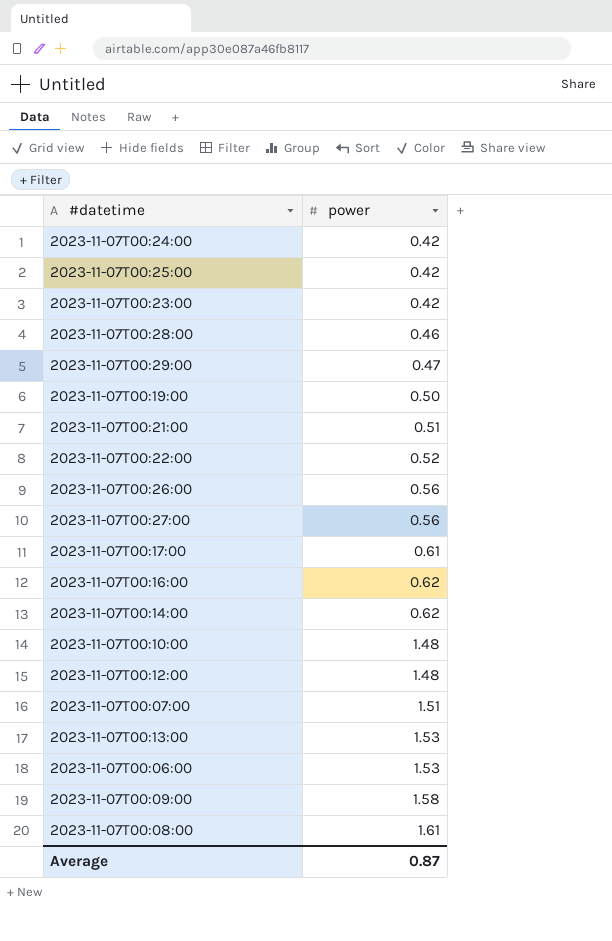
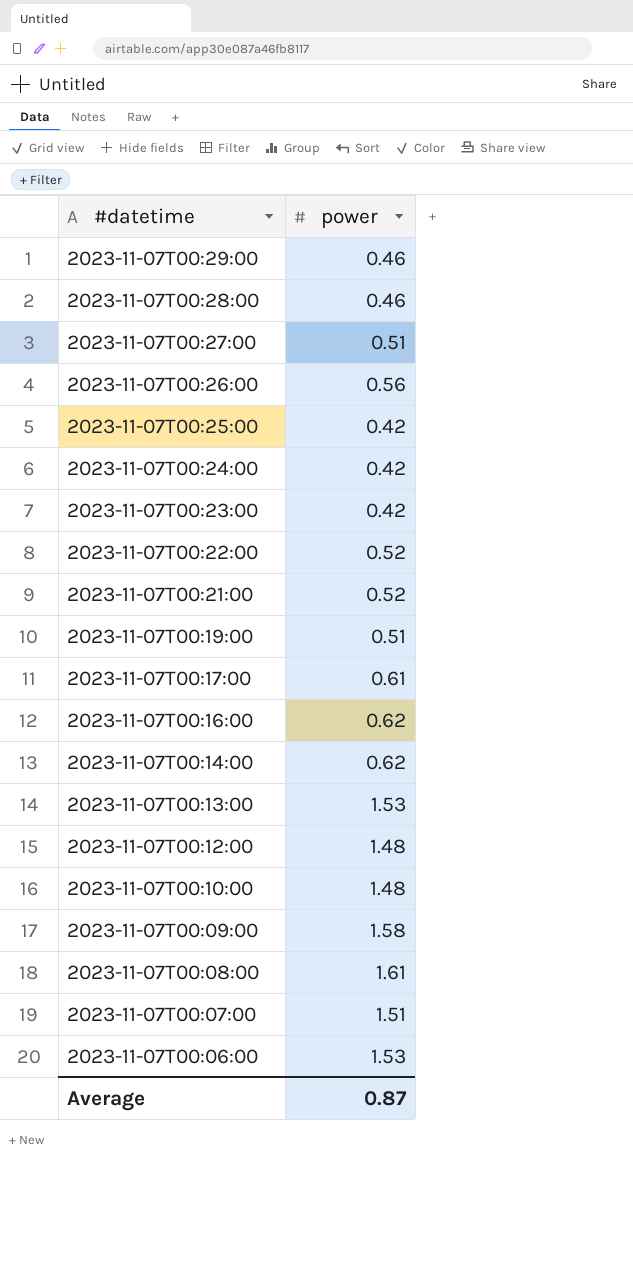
row order: power ascending -> #datetime descending
2023-11-07T00:29:00 | power: 0.47 -> 0.46
2023-11-07T00:27:00 | power: 0.56 -> 0.51
2023-11-07T00:21:00 | power: 0.51 -> 0.52
2023-11-07T00:19:00 | power: 0.50 -> 0.51

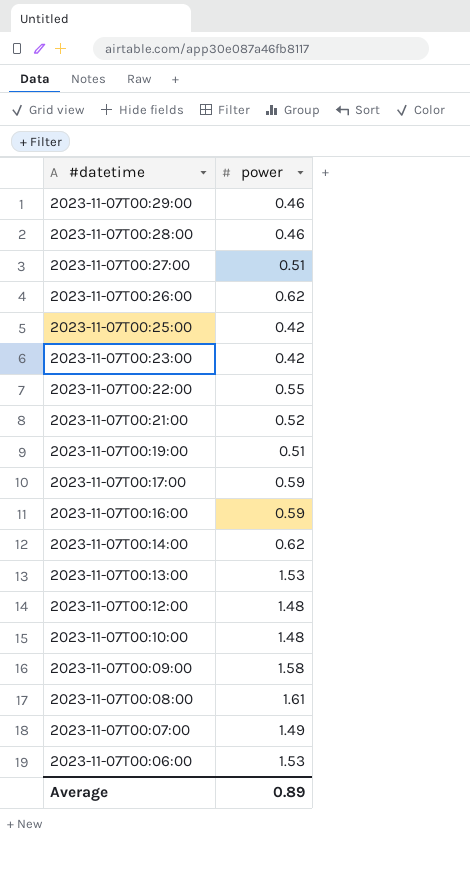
row 2023-11-07T00:24:00: 0.42 -> none
2023-11-07T00:26:00 | power: 0.56 -> 0.62
2023-11-07T00:22:00 | power: 0.52 -> 0.55
2023-11-07T00:17:00 | power: 0.61 -> 0.59
2023-11-07T00:16:00 | power: 0.62 -> 0.59
2023-11-07T00:07:00 | power: 1.51 -> 1.49
Average | power: 0.87 -> 0.89

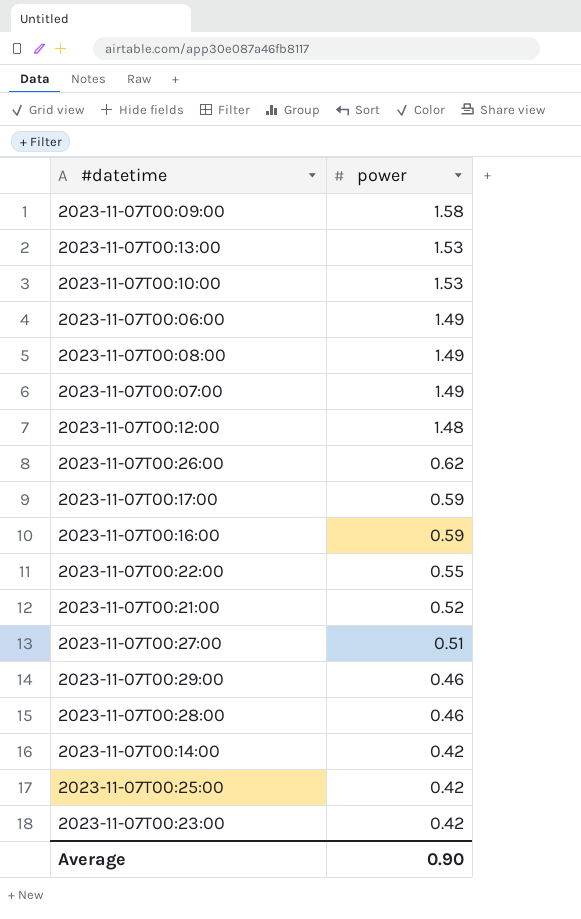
row order: #datetime descending -> power descending
row 2023-11-07T00:19:00: 0.51 -> none
2023-11-07T00:10:00 | power: 1.48 -> 1.53
2023-11-07T00:06:00 | power: 1.53 -> 1.49
2023-11-07T00:08:00 | power: 1.61 -> 1.49
2023-11-07T00:14:00 | power: 0.62 -> 0.42
Average | power: 0.89 -> 0.90

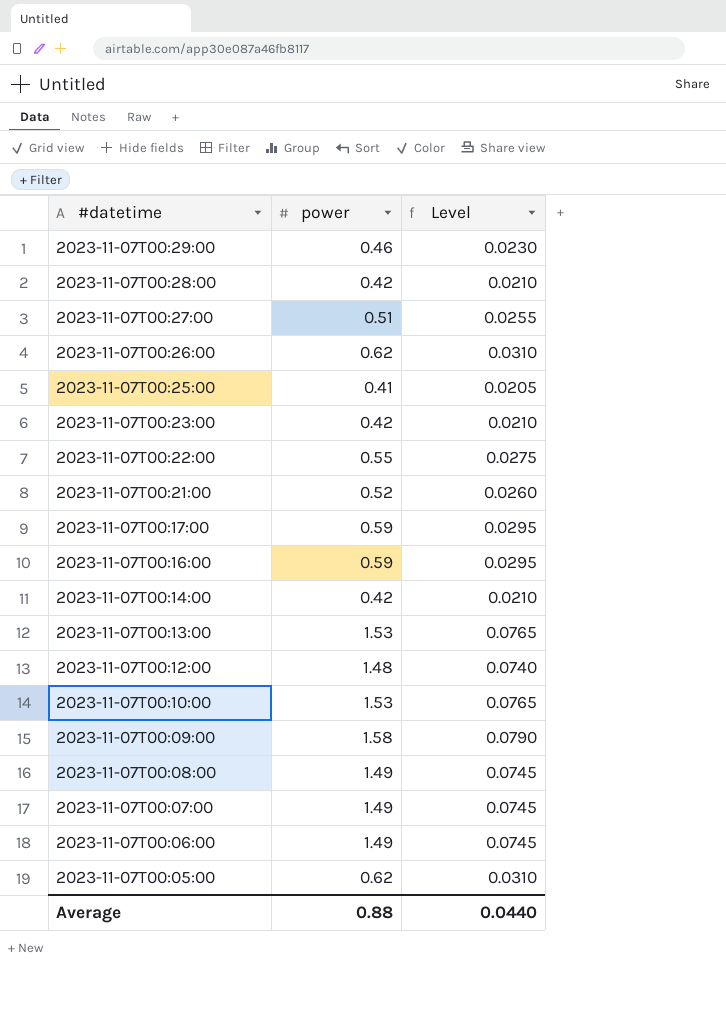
row order: power descending -> #datetime descending
column Level | formula: none -> [power] * 0.05
2023-11-07T00:28:00 | power: 0.46 -> 0.42
2023-11-07T00:25:00 | power: 0.42 -> 0.41
row 2023-11-07T00:05:00: none -> 0.62 | 0.0310
Average | power: 0.90 -> 0.88

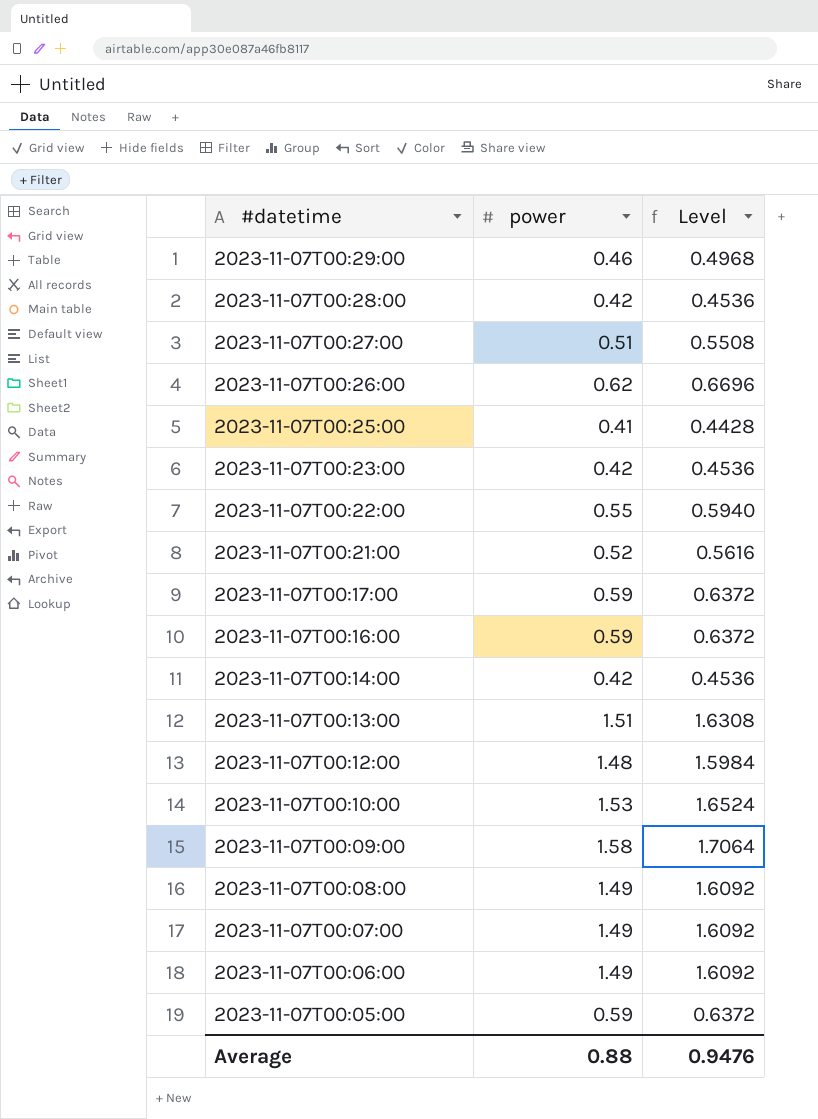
column Level | formula: [power] * 0.05 -> [power] * 1.08
2023-11-07T00:13:00 | power: 1.53 -> 1.51
2023-11-07T00:05:00 | power: 0.62 -> 0.59
Average | Level: 0.0440 -> 0.9476

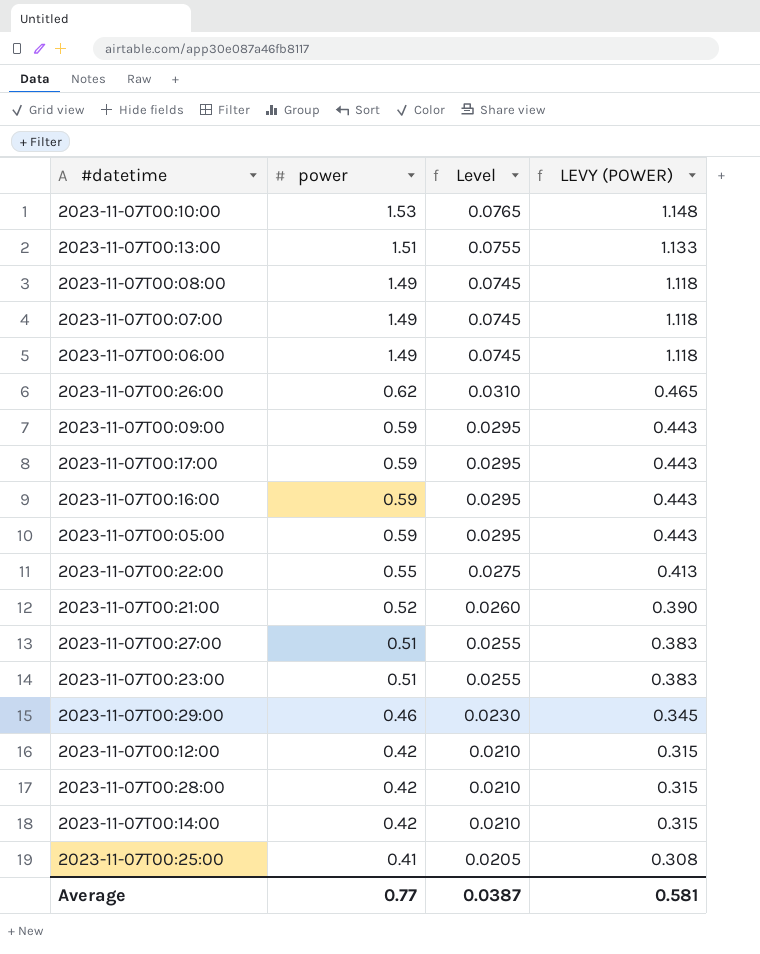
row order: #datetime descending -> power descending
column Level | formula: [power] * 1.08 -> [power] * 0.05
column LEVY (POWER) | formula: none -> [power] * 0.75
2023-11-07T00:09:00 | power: 1.58 -> 0.59
2023-11-07T00:23:00 | power: 0.42 -> 0.51
2023-11-07T00:12:00 | power: 1.48 -> 0.42
Average | power: 0.88 -> 0.77
Average | Level: 0.9476 -> 0.0387

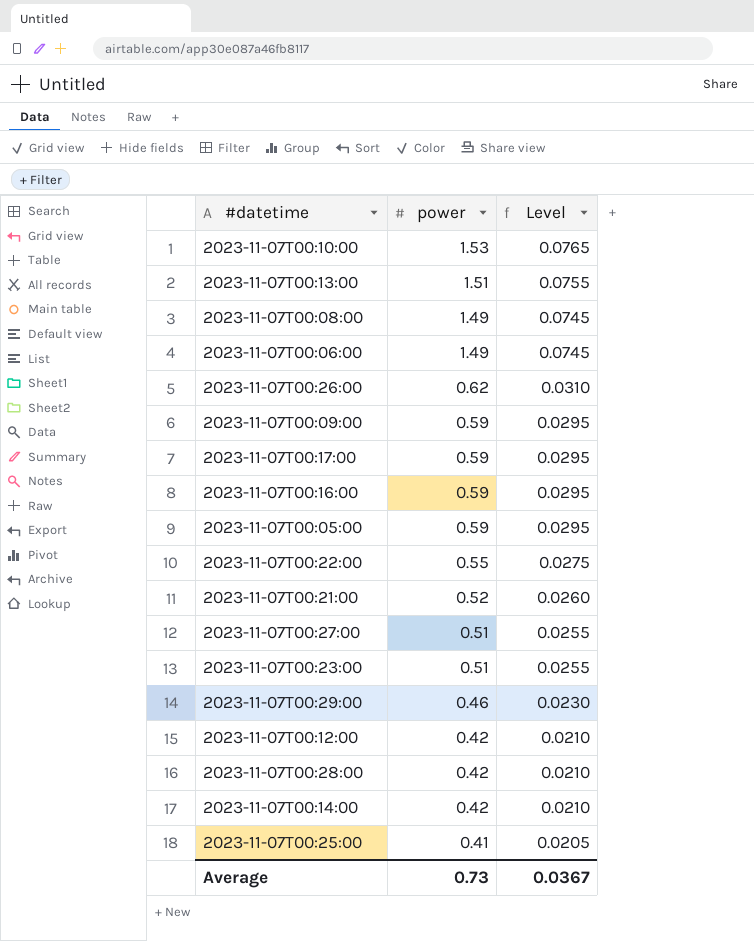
column LEVY (POWER) | formula: [power] * 0.75 -> none
row 2023-11-07T00:07:00: 1.49 | 0.0745 | 1.118 -> none
Average | power: 0.77 -> 0.73
Average | Level: 0.0387 -> 0.0367

